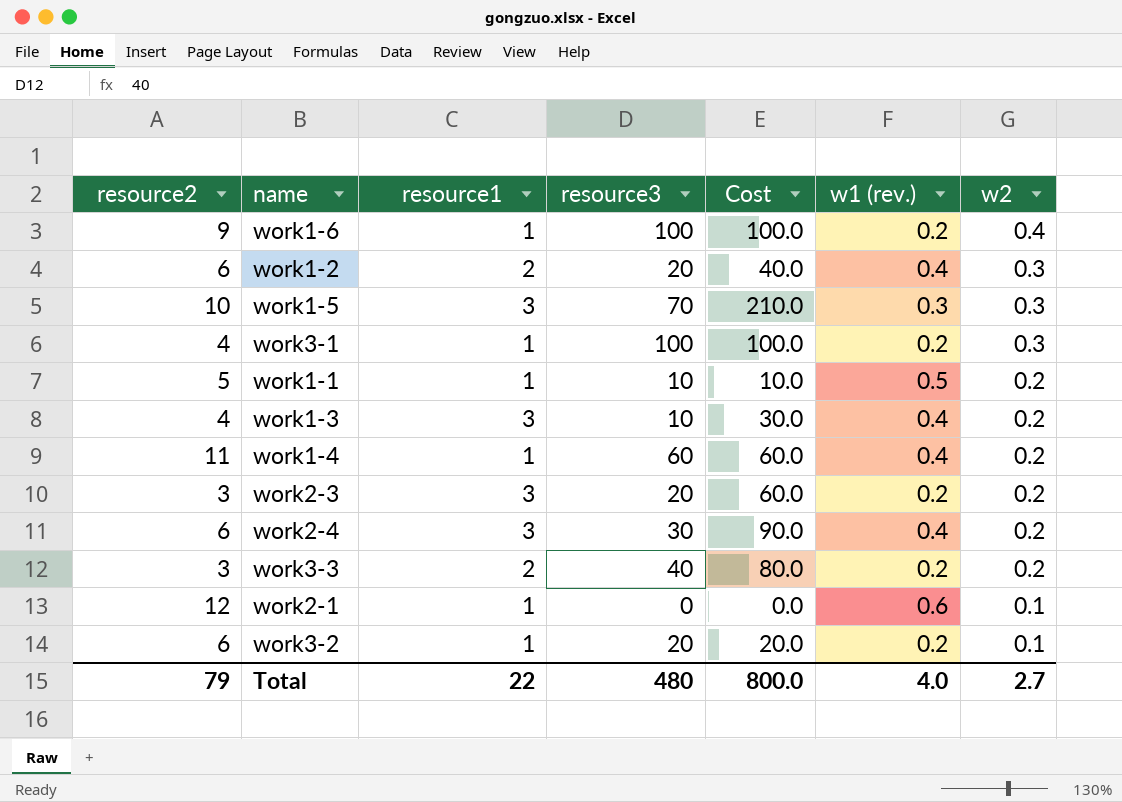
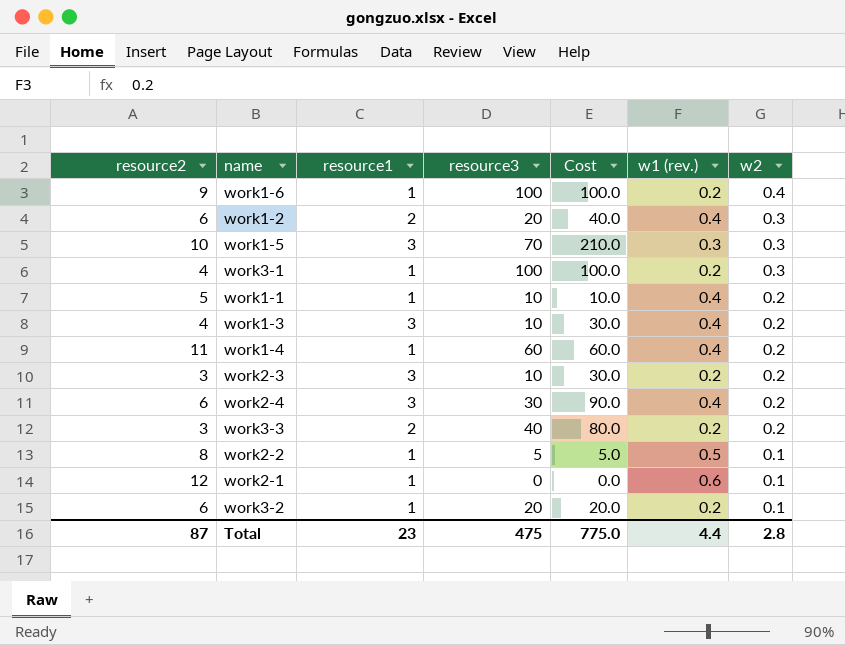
work1-1 | w1 (rev.): 0.5 -> 0.4
work2-3 | resource3: 20 -> 10
work2-3 | Cost: 60.0 -> 30.0
row work2-2: none -> 8 | 1 | 5 | 5.0 | 0.5 | 0.1
Total | resource2: 79 -> 87
Total | resource1: 22 -> 23
Total | resource3: 480 -> 475
Total | Cost: 800.0 -> 775.0
Total | w1 (rev.): 4.0 -> 4.4
Total | w2: 2.7 -> 2.8

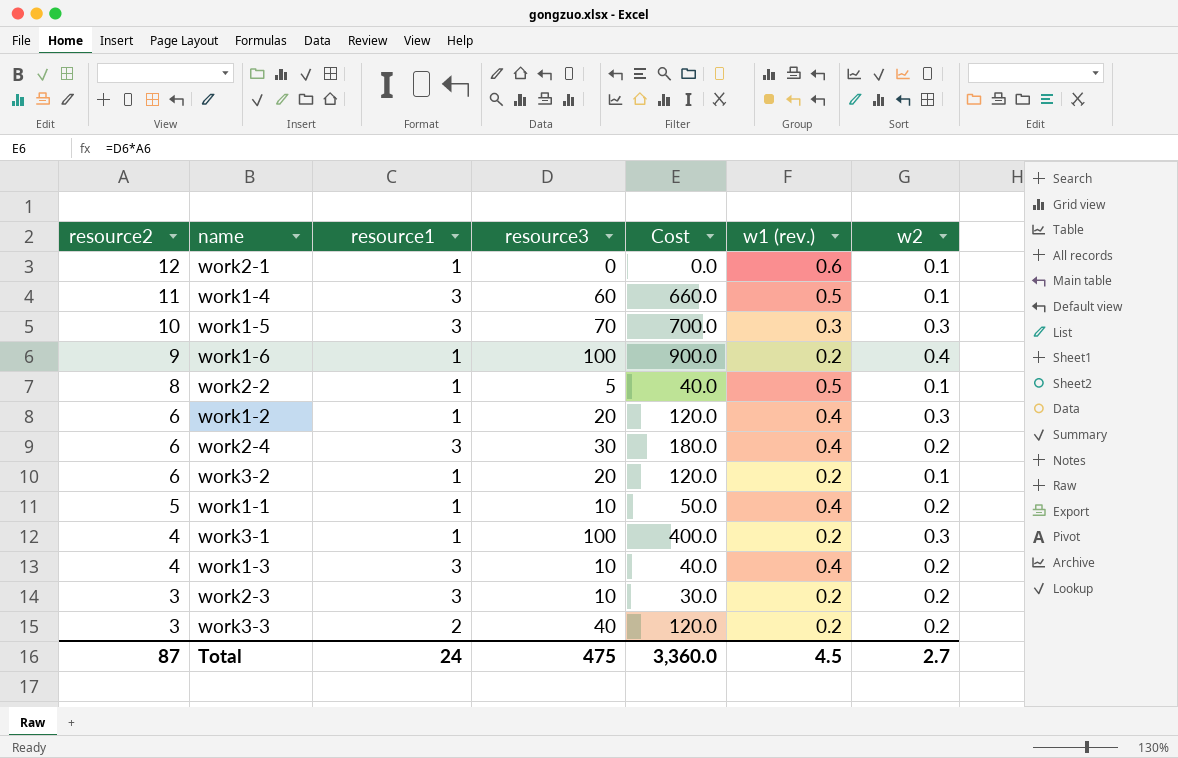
row order: w2 descending -> resource2 descending
column Cost | formula: [resource1] * [resource3] -> [resource2] * [resource3]
work1-4 | resource1: 1 -> 3
work1-4 | w1 (rev.): 0.4 -> 0.5
work1-4 | w2: 0.2 -> 0.1
work1-2 | resource1: 2 -> 1
Total | resource1: 23 -> 24
Total | Cost: 775.0 -> 3,360.0
Total | w1 (rev.): 4.4 -> 4.5
Total | w2: 2.8 -> 2.7

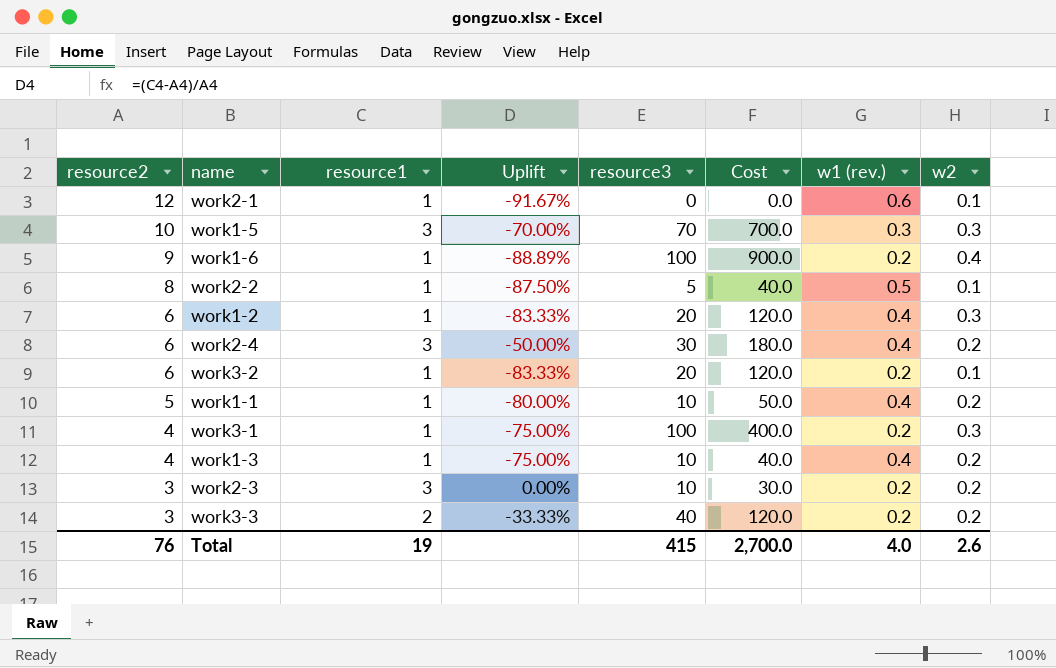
column Uplift | formula: none -> ([resource1] - [resource2]) / [resource2]
row work1-4: 11 | 3 | 60 | 660.0 | 0.5 | 0.1 -> none
work1-3 | resource1: 3 -> 1
Total | resource2: 87 -> 76
Total | resource1: 24 -> 19
Total | resource3: 475 -> 415
Total | Cost: 3,360.0 -> 2,700.0
Total | w1 (rev.): 4.5 -> 4.0
Total | w2: 2.7 -> 2.6

